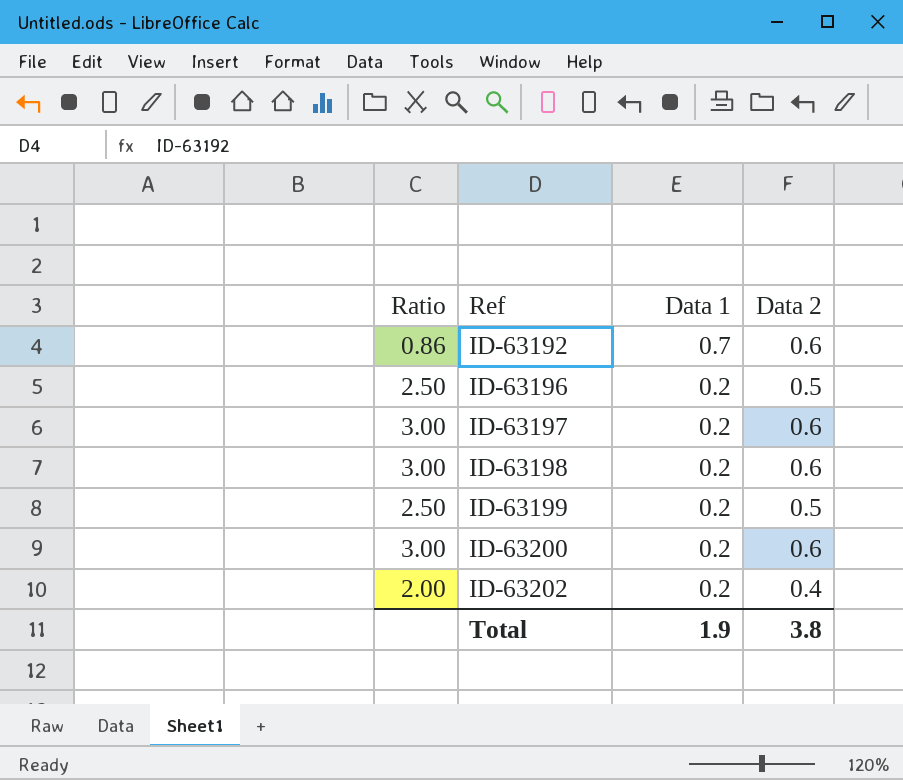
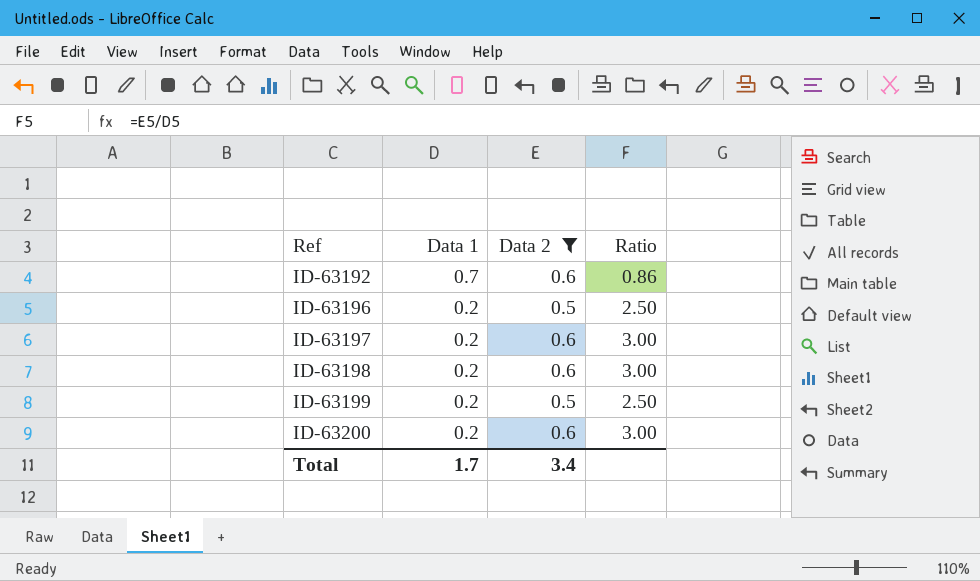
filter: none -> Data 2 != 0.4
column Ratio | position: 1 -> 4
Total | Data 1: 1.9 -> 1.7
Total | Data 2: 3.8 -> 3.4

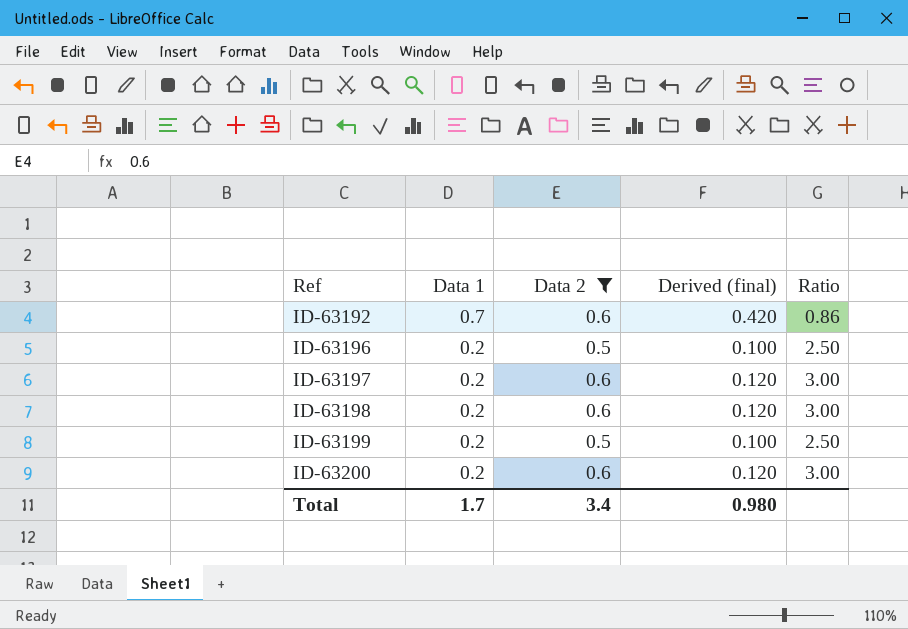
column Derived (final) | formula: none -> [Data 1] * [Data 2]

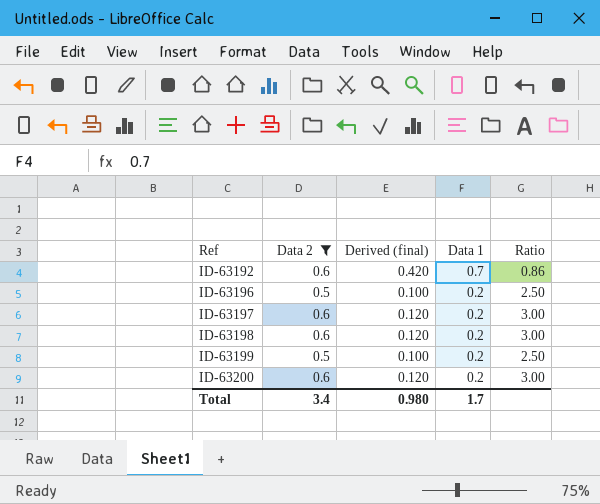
column Data 1 | position: 2 -> 4

